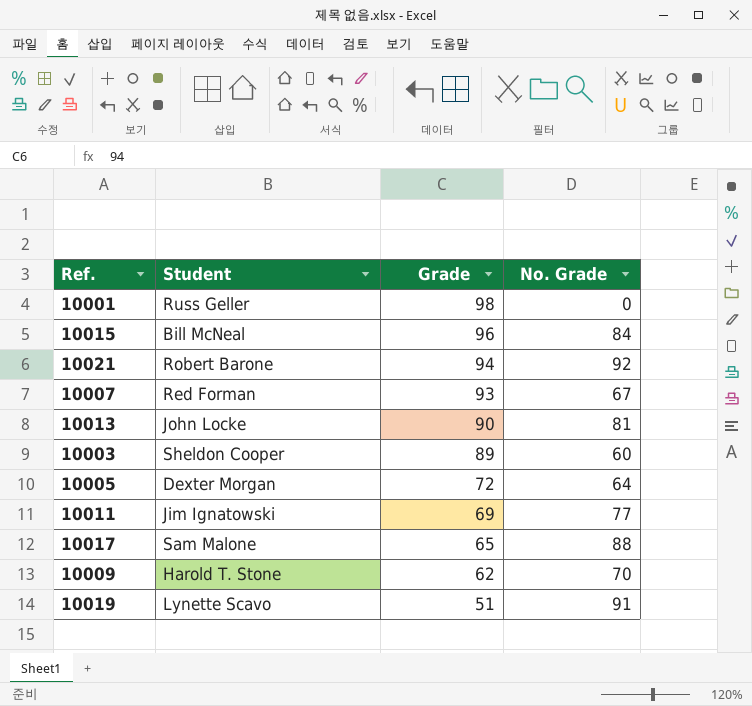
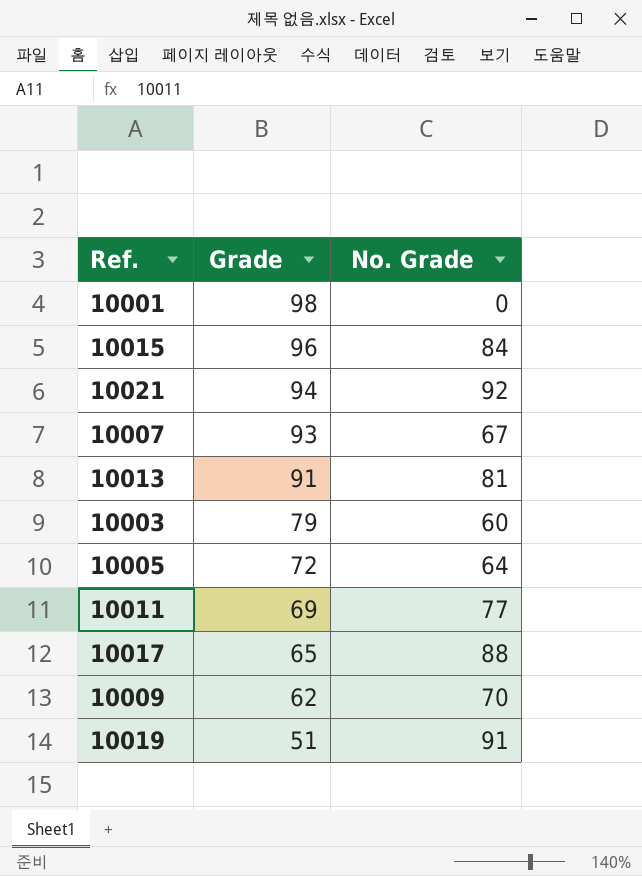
column Student | position: 2 -> none
10013 | Grade: 90 -> 91
10003 | Grade: 89 -> 79

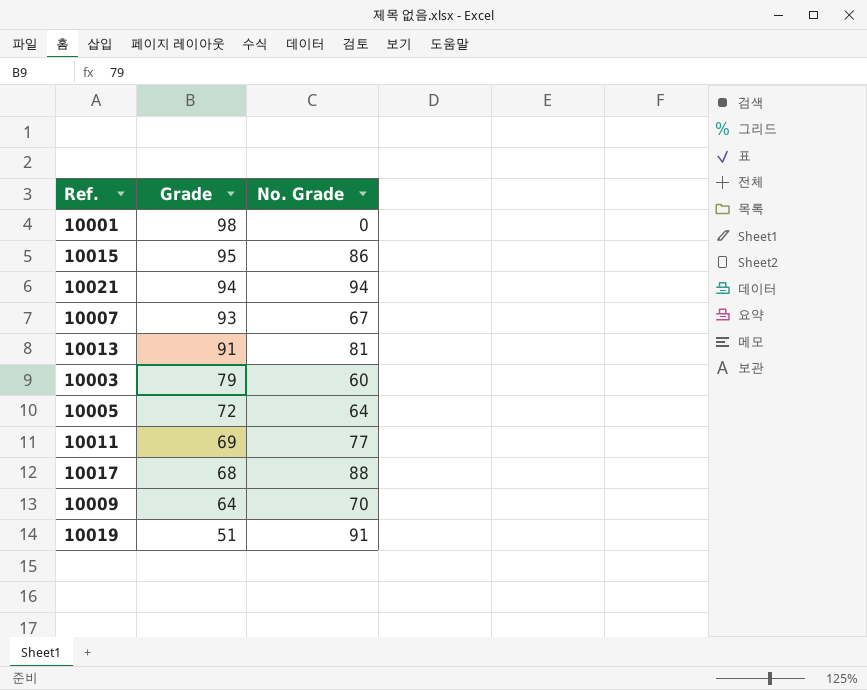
10015 | Grade: 96 -> 95
10015 | No. Grade: 84 -> 86
10021 | No. Grade: 92 -> 94
10017 | Grade: 65 -> 68
10009 | Grade: 62 -> 64

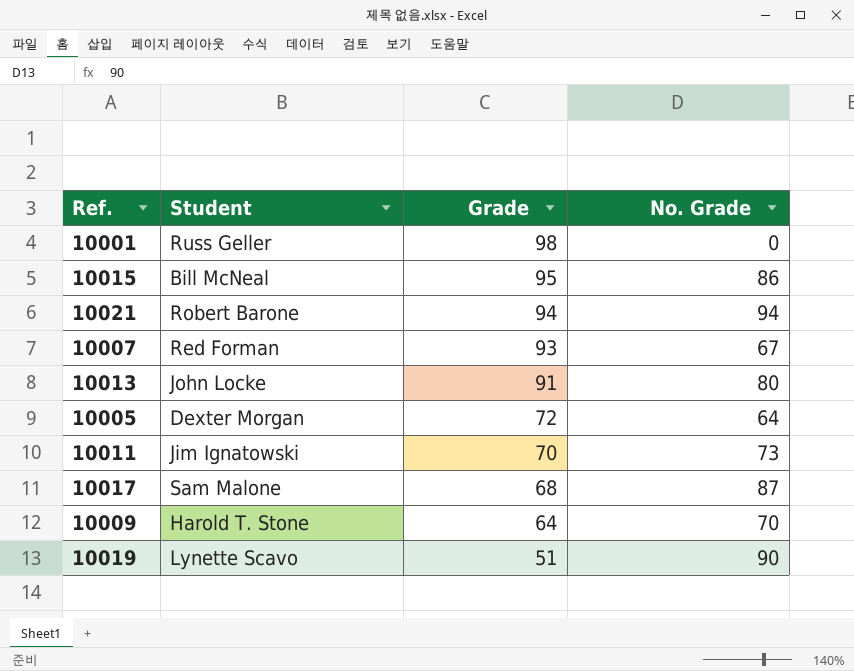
column Student | position: none -> 2
row 10003: 79 | 60 -> none
10013 | No. Grade: 81 -> 80
10011 | Grade: 69 -> 70
10011 | No. Grade: 77 -> 73
10017 | No. Grade: 88 -> 87
10019 | No. Grade: 91 -> 90

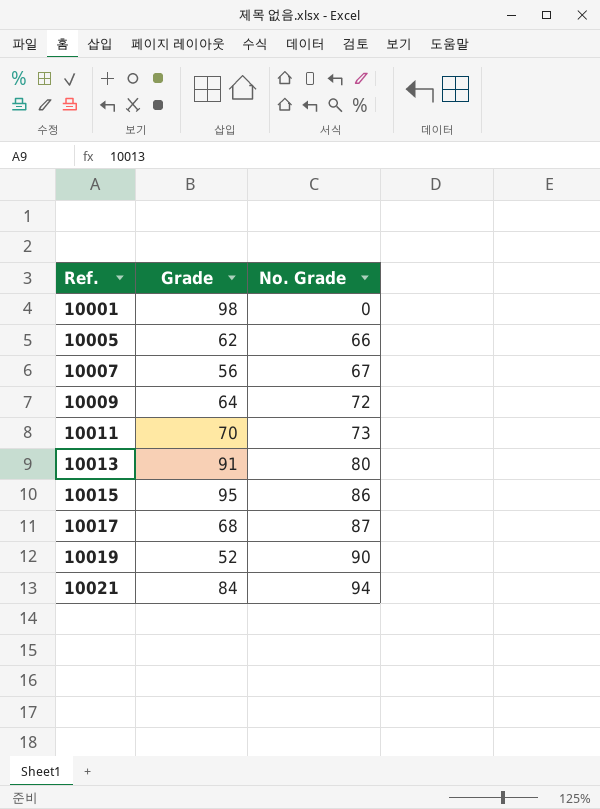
row order: Grade descending -> Ref. ascending
column Student | position: 2 -> none
10005 | Grade: 72 -> 62
10005 | No. Grade: 64 -> 66
10007 | Grade: 93 -> 56
10009 | No. Grade: 70 -> 72
10019 | Grade: 51 -> 52
10021 | Grade: 94 -> 84

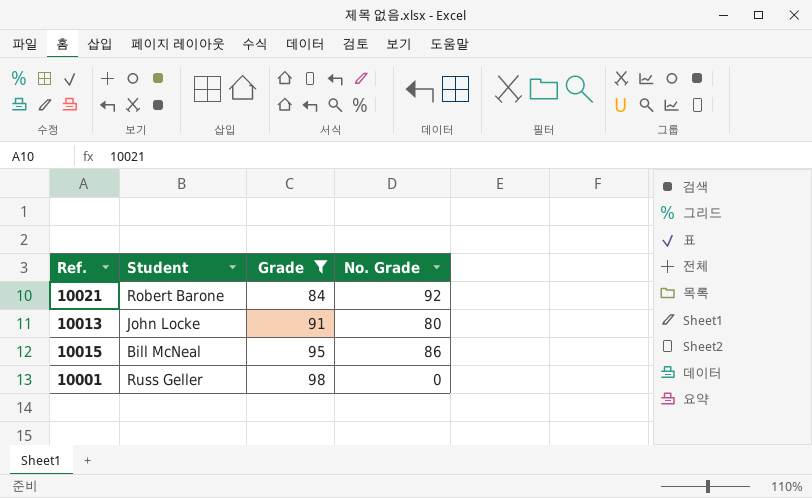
filter: none -> Grade >= 84
row order: Ref. ascending -> Grade ascending
column Student | position: none -> 2
10021 | No. Grade: 94 -> 92

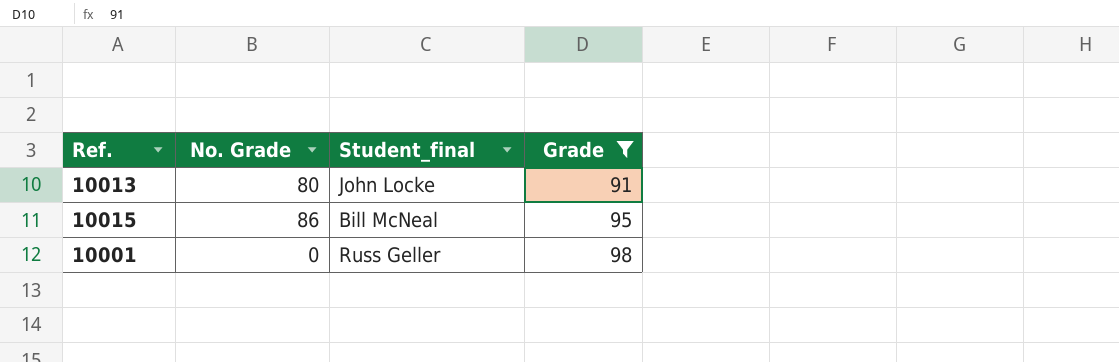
column No. Grade | position: 4 -> 2
column name: Student -> Student_final
row 10021: Robert Barone | 84 | 92 -> none

